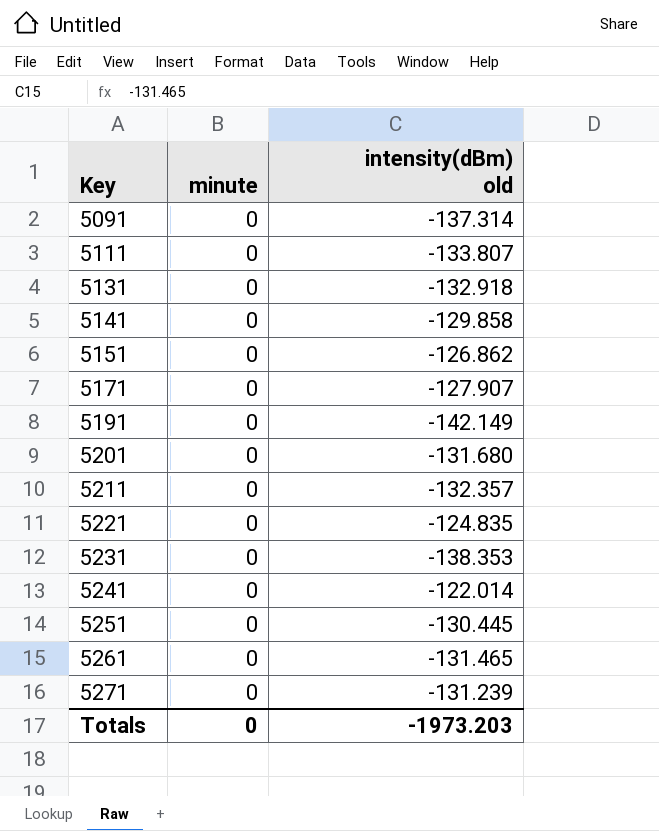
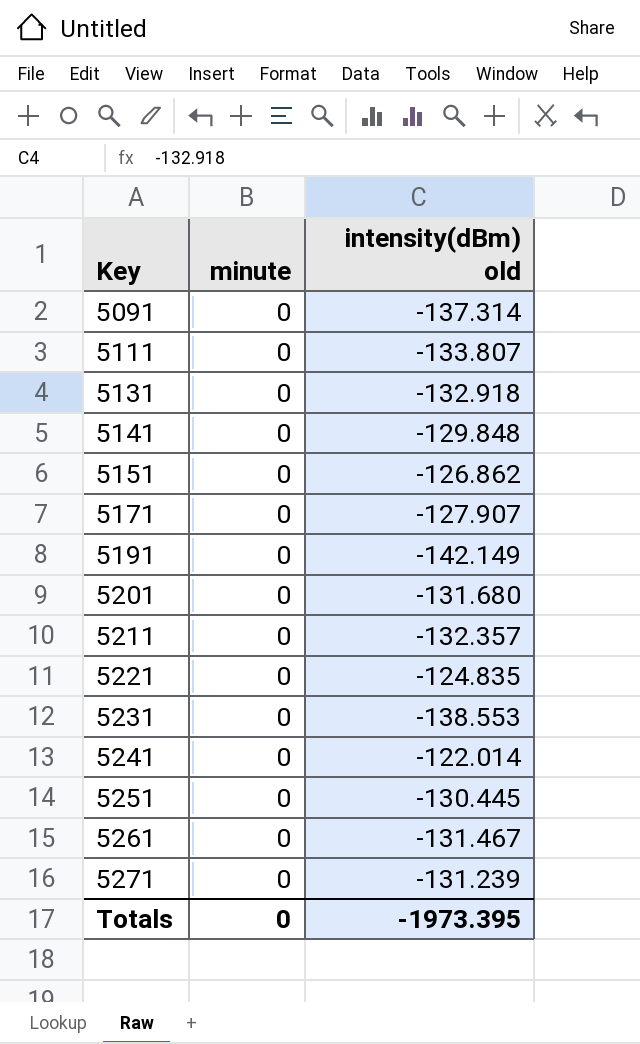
5141 | intensity(dBm) old: -129.858 -> -129.848
5231 | intensity(dBm) old: -138.353 -> -138.553
5261 | intensity(dBm) old: -131.465 -> -131.467
Totals | intensity(dBm) old: -1973.203 -> -1973.395

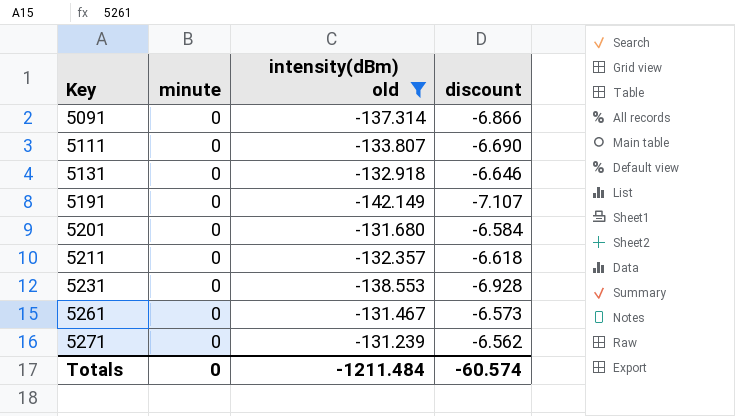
filter: none -> intensity(dBm) old <= -131.239
column discount | formula: none -> [intensity(dBm) old] * 0.05
Totals | intensity(dBm) old: -1973.395 -> -1211.484

